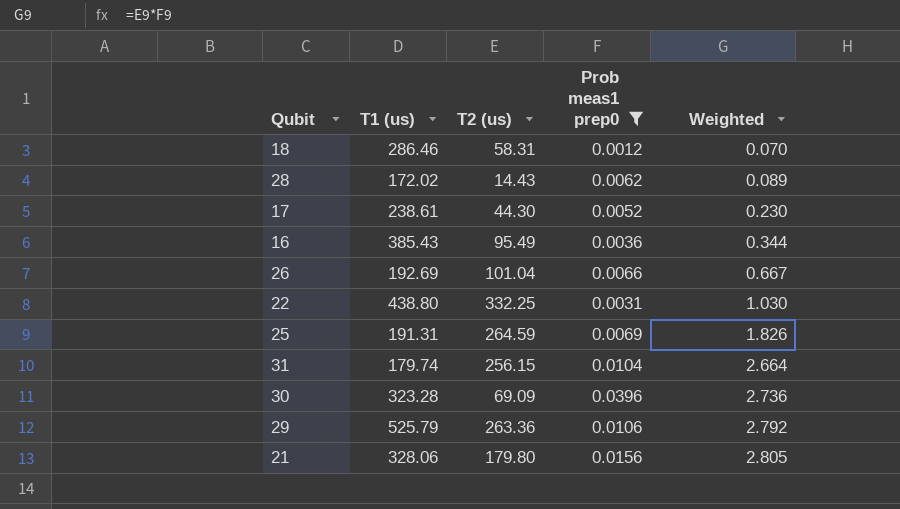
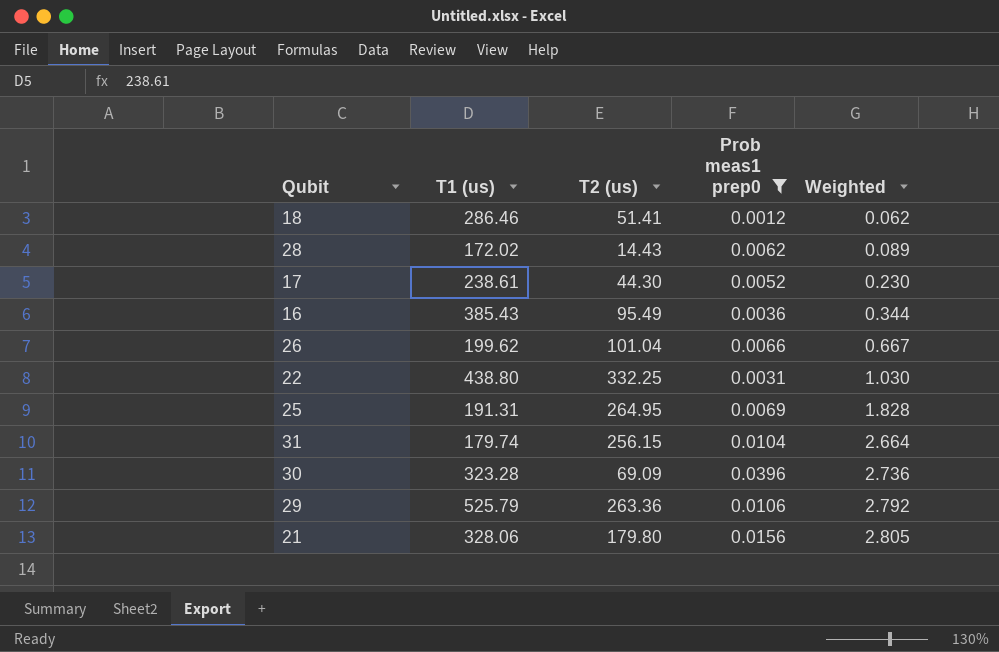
18 | T2 (us): 58.31 -> 51.41
18 | Weighted: 0.070 -> 0.062
26 | T1 (us): 192.69 -> 199.62
25 | T2 (us): 264.59 -> 264.95
25 | Weighted: 1.826 -> 1.828

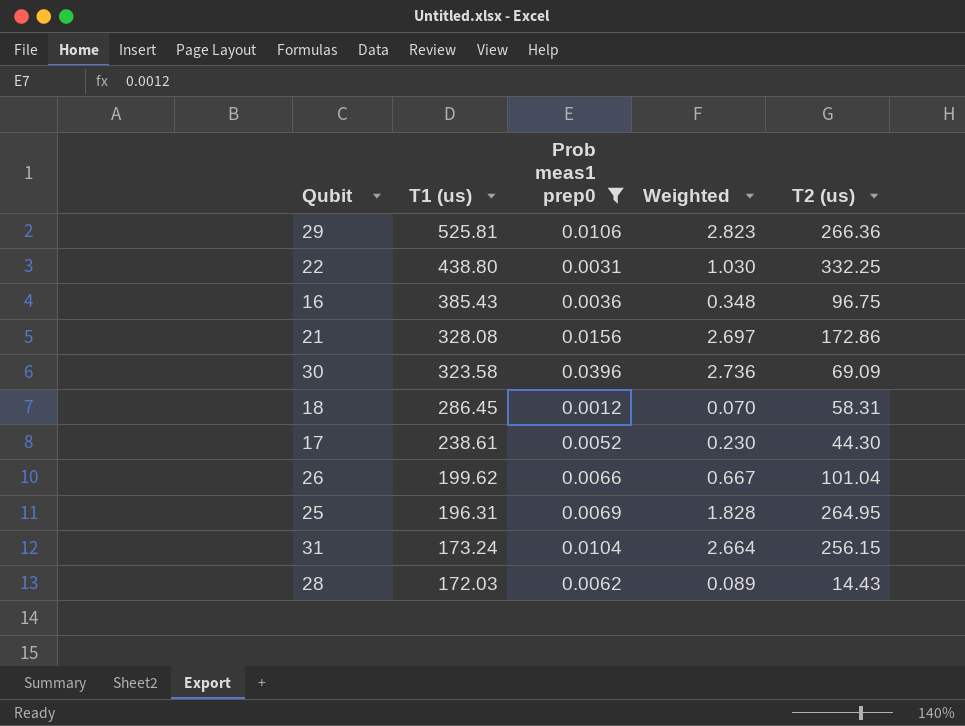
row order: Weighted ascending -> T1 (us) descending
column T2 (us) | position: 3 -> 5
29 | T1 (us): 525.79 -> 525.81
29 | Weighted: 2.792 -> 2.823
29 | T2 (us): 263.36 -> 266.36
16 | Weighted: 0.344 -> 0.348
16 | T2 (us): 95.49 -> 96.75
21 | T1 (us): 328.06 -> 328.08
21 | Weighted: 2.805 -> 2.697
21 | T2 (us): 179.80 -> 172.86
30 | T1 (us): 323.28 -> 323.58
18 | T1 (us): 286.46 -> 286.45
18 | Weighted: 0.062 -> 0.070
18 | T2 (us): 51.41 -> 58.31
25 | T1 (us): 191.31 -> 196.31
31 | T1 (us): 179.74 -> 173.24
28 | T1 (us): 172.02 -> 172.03

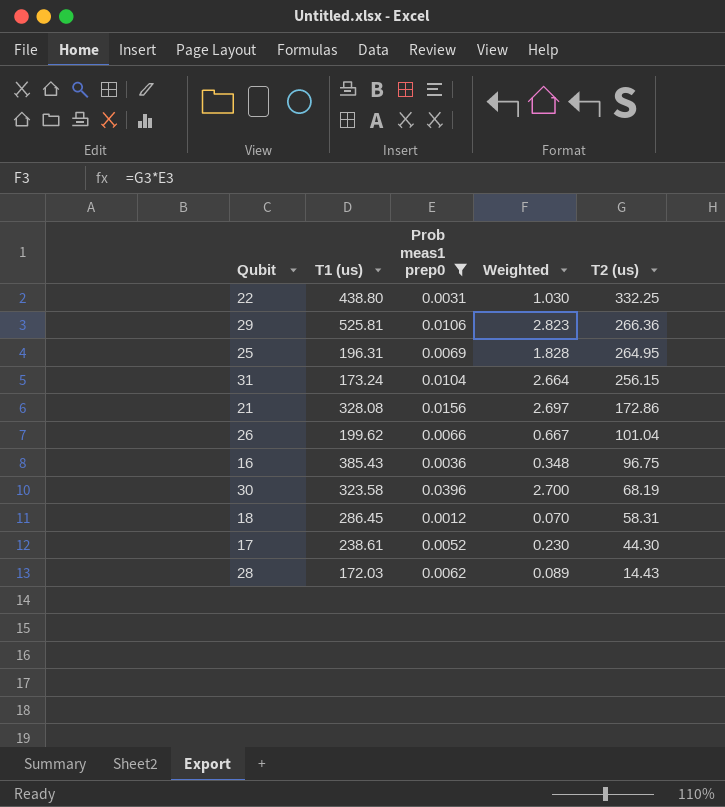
row order: T1 (us) descending -> T2 (us) descending
30 | Weighted: 2.736 -> 2.700
30 | T2 (us): 69.09 -> 68.19

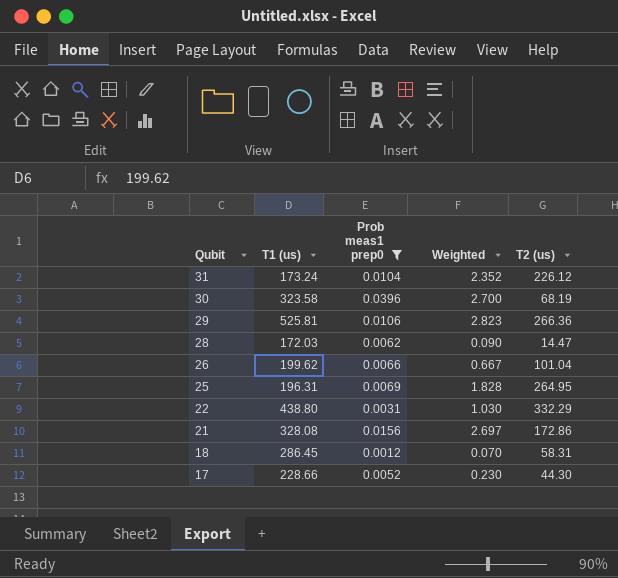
row order: T2 (us) descending -> Qubit descending
row 16: 385.43 | 0.0036 | 0.348 | 96.75 -> none
31 | Weighted: 2.664 -> 2.352
31 | T2 (us): 256.15 -> 226.12
28 | Weighted: 0.089 -> 0.090
28 | T2 (us): 14.43 -> 14.47
22 | T2 (us): 332.25 -> 332.29
17 | T1 (us): 238.61 -> 228.66

